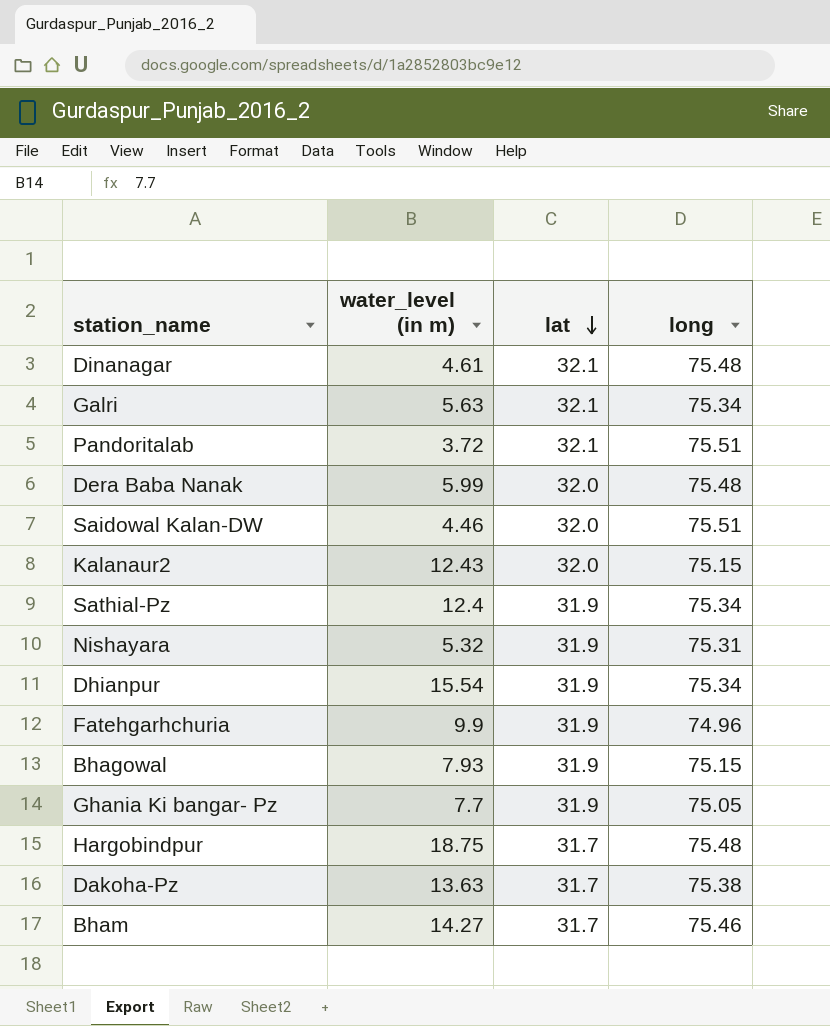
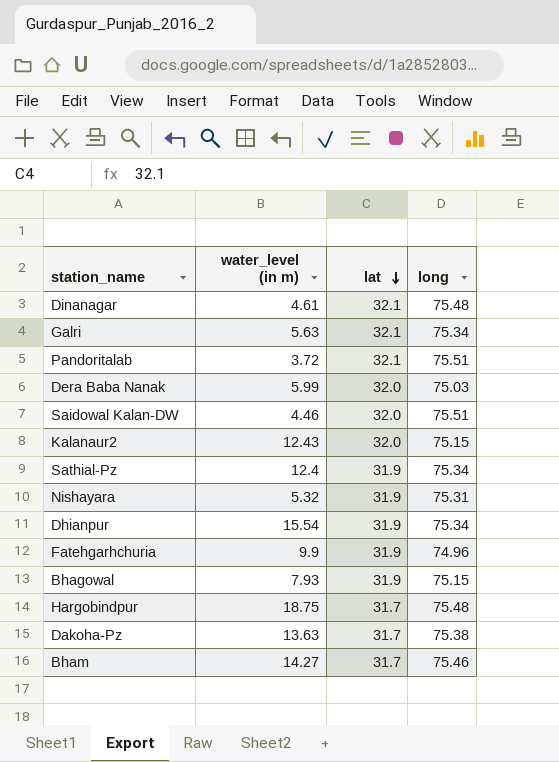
row Ghania Ki bangar- Pz: 7.7 | 31.9 | 75.05 -> none
Dera Baba Nanak | long: 75.48 -> 75.03

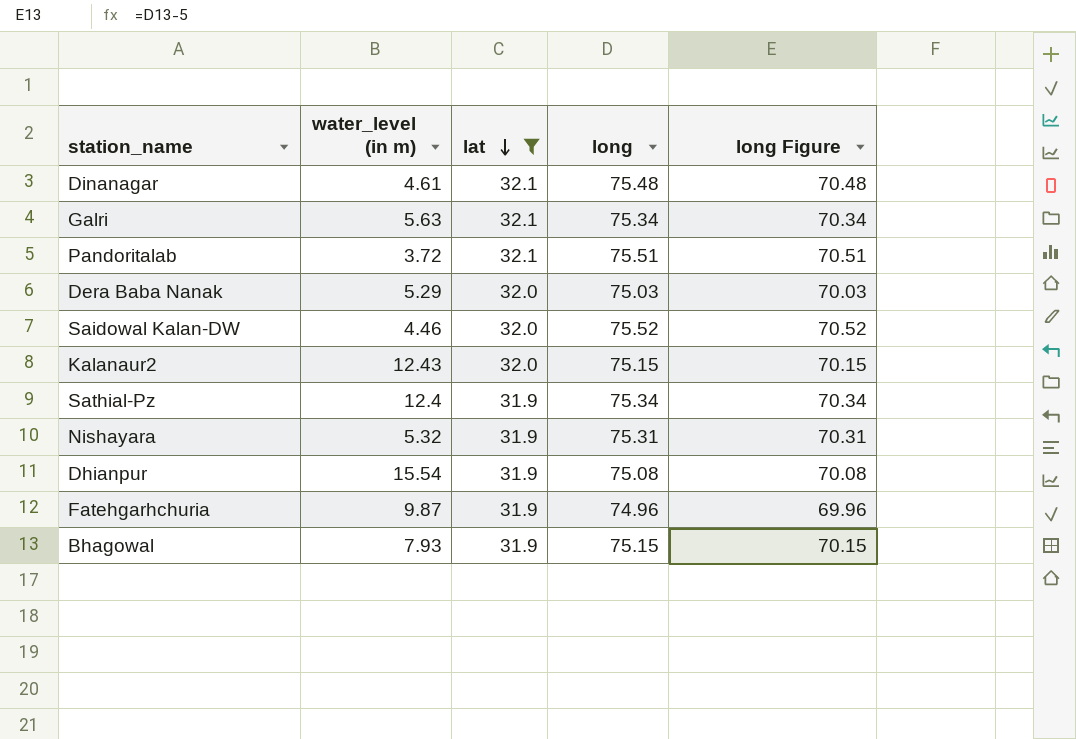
filter: none -> lat != 31.7
column long Figure | formula: none -> [long] - 5
Dera Baba Nanak | water_level (in m): 5.99 -> 5.29
Saidowal Kalan-DW | long: 75.51 -> 75.52
Dhianpur | long: 75.34 -> 75.08
Fatehgarhchuria | water_level (in m): 9.9 -> 9.87

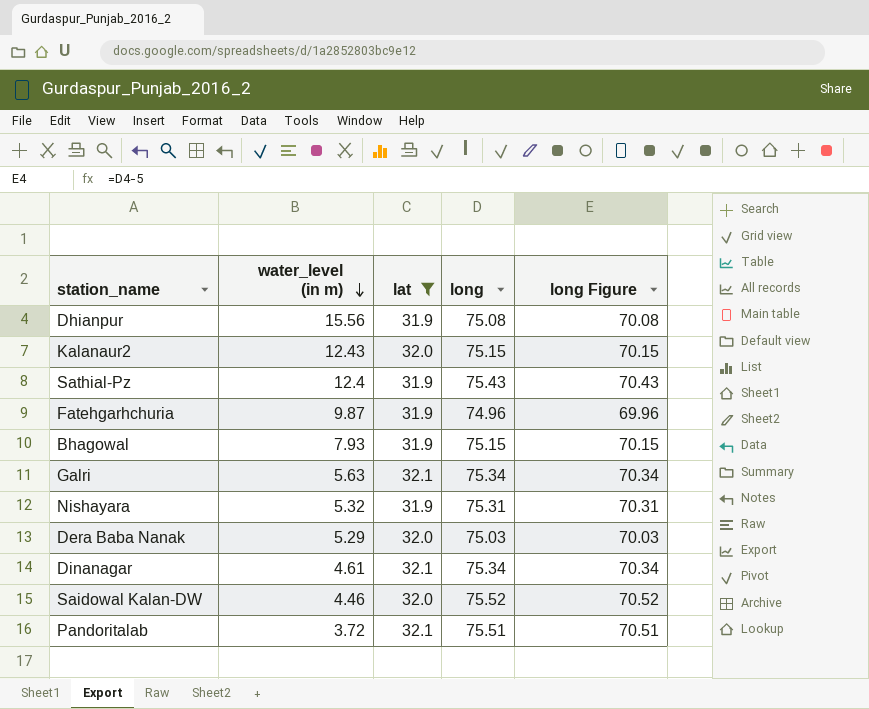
row order: lat descending -> water_level (in m) descending
Dhianpur | water_level (in m): 15.54 -> 15.56
Sathial-Pz | long: 75.34 -> 75.43
Sathial-Pz | long Figure: 70.34 -> 70.43
Dinanagar | long: 75.48 -> 75.34
Dinanagar | long Figure: 70.48 -> 70.34

